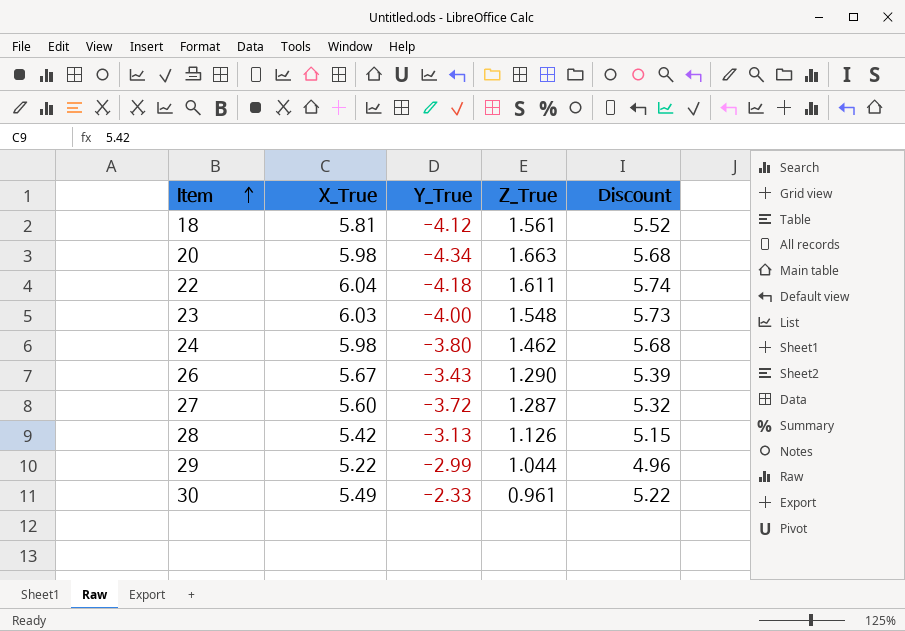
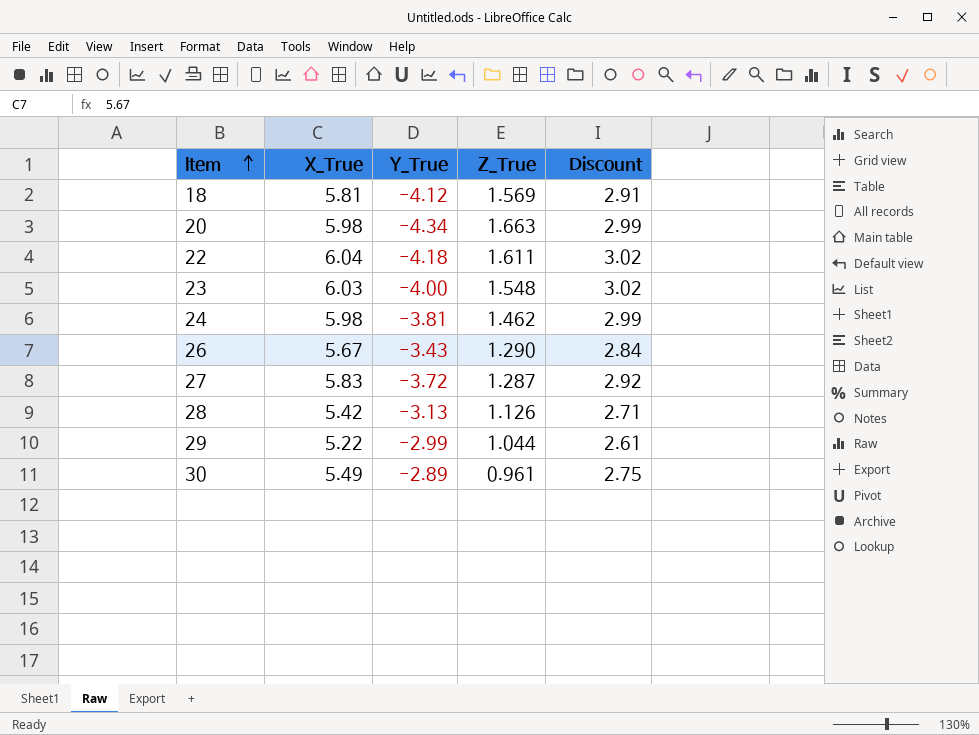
column Discount | formula: [X_True] * 0.95 -> [X_True] * 0.5
18 | Z_True: 1.561 -> 1.569
24 | Y_True: -3.80 -> -3.81
27 | X_True: 5.60 -> 5.83
30 | Y_True: -2.33 -> -2.89

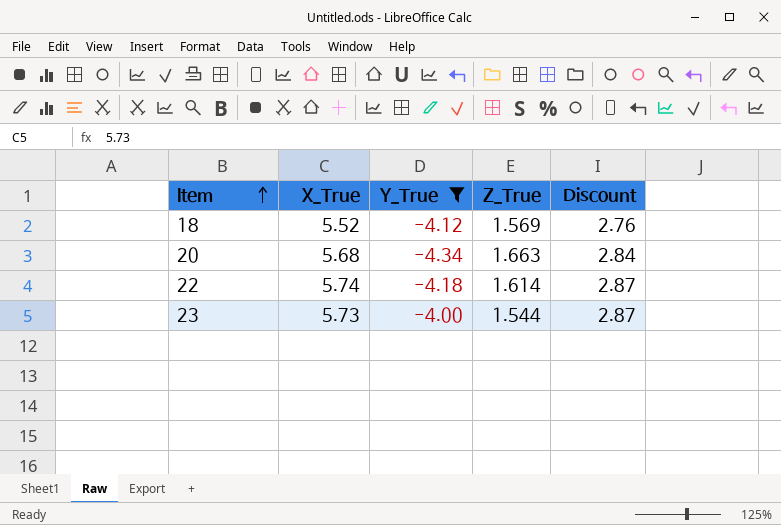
filter: none -> Y_True <= -4.00
18 | X_True: 5.81 -> 5.52
18 | Discount: 2.91 -> 2.76
20 | X_True: 5.98 -> 5.68
20 | Discount: 2.99 -> 2.84
22 | X_True: 6.04 -> 5.74
22 | Z_True: 1.611 -> 1.614
22 | Discount: 3.02 -> 2.87
23 | X_True: 6.03 -> 5.73
23 | Z_True: 1.548 -> 1.544
23 | Discount: 3.02 -> 2.87

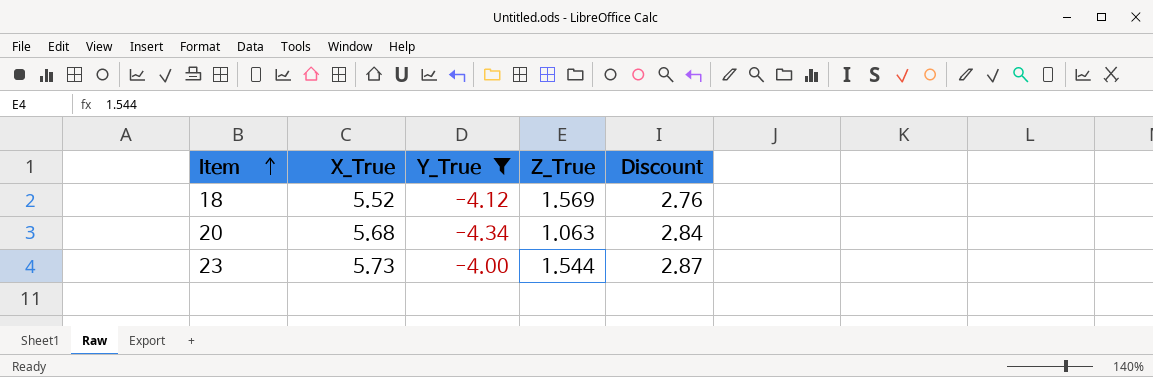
row 22: 5.74 | -4.18 | 1.614 | 2.87 -> none
20 | Z_True: 1.663 -> 1.063

